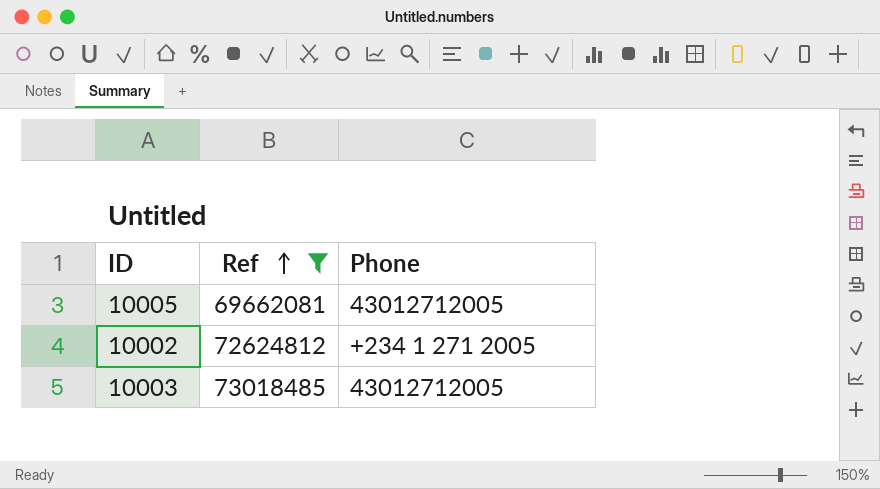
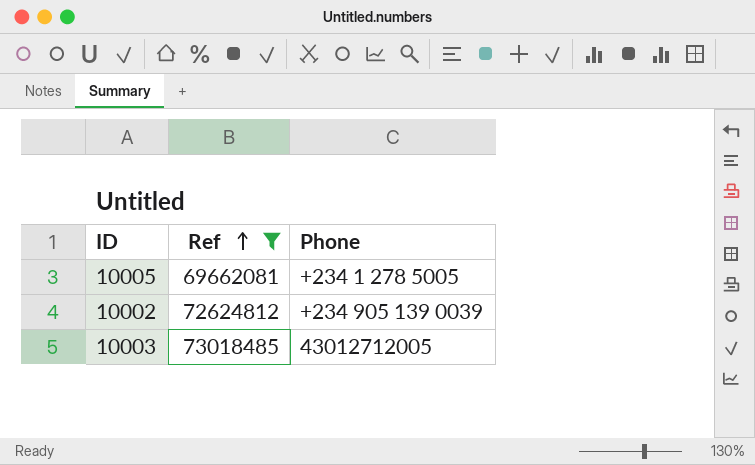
10005 | Phone: 43012712005 -> +234 1 278 5005
10002 | Phone: +234 1 271 2005 -> +234 905 139 0039

